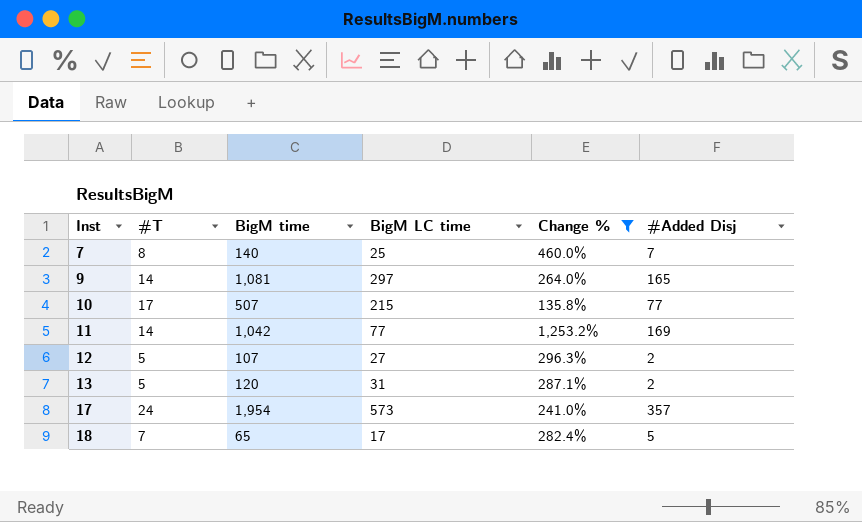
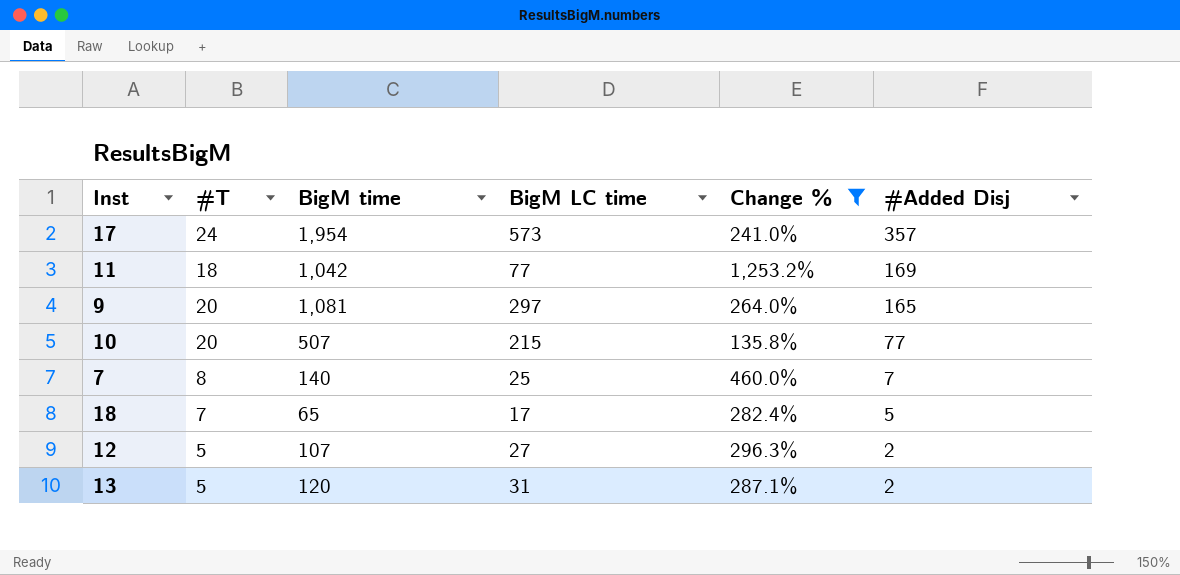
row order: Inst ascending -> #Added Disj descending
11 | #T: 14 -> 18
9 | #T: 14 -> 20
10 | #T: 17 -> 20

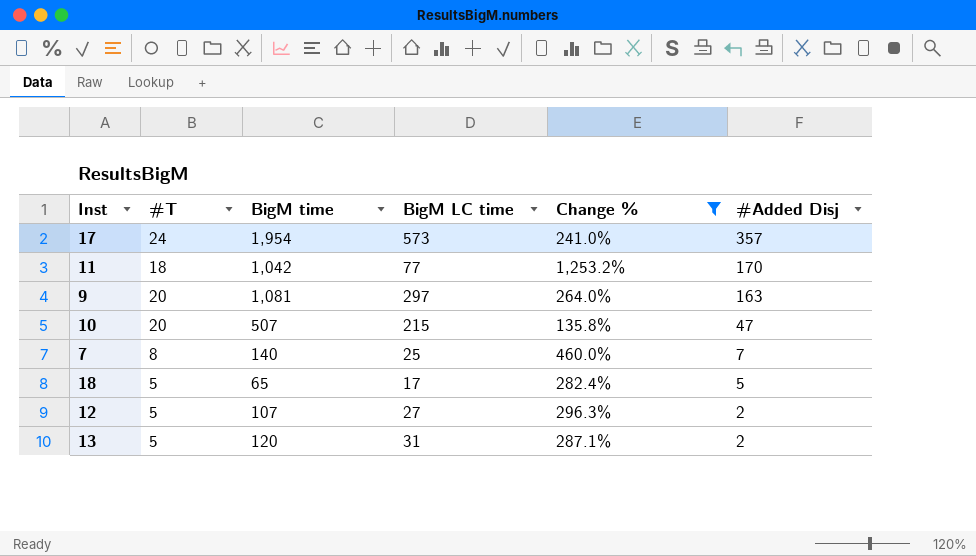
11 | #Added Disj: 169 -> 170
9 | #Added Disj: 165 -> 163
10 | #Added Disj: 77 -> 47
18 | #T: 7 -> 5

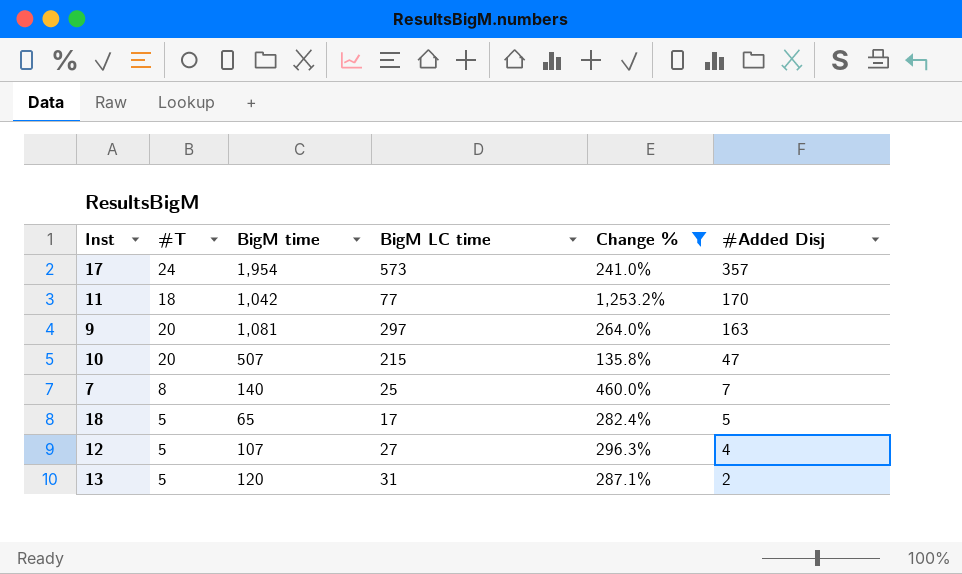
12 | #Added Disj: 2 -> 4

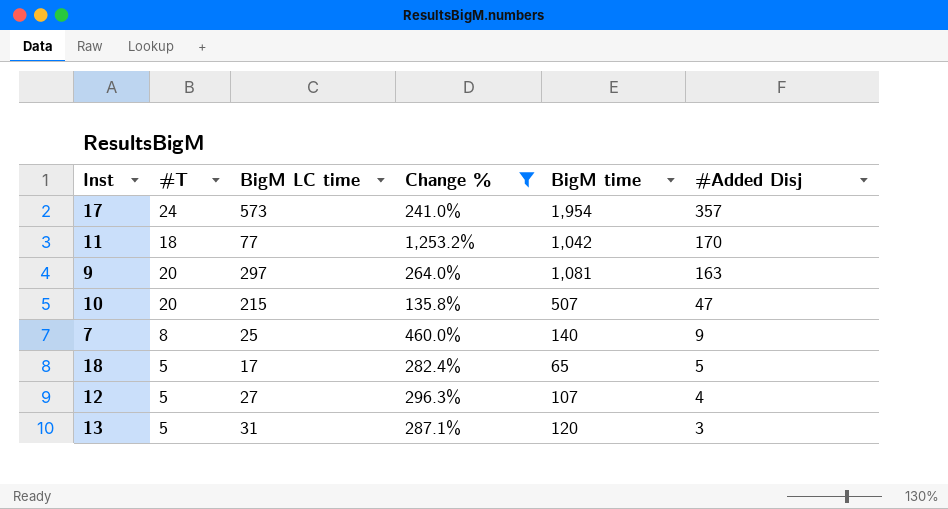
column BigM time | position: 3 -> 5
7 | #Added Disj: 7 -> 9
13 | #Added Disj: 2 -> 3

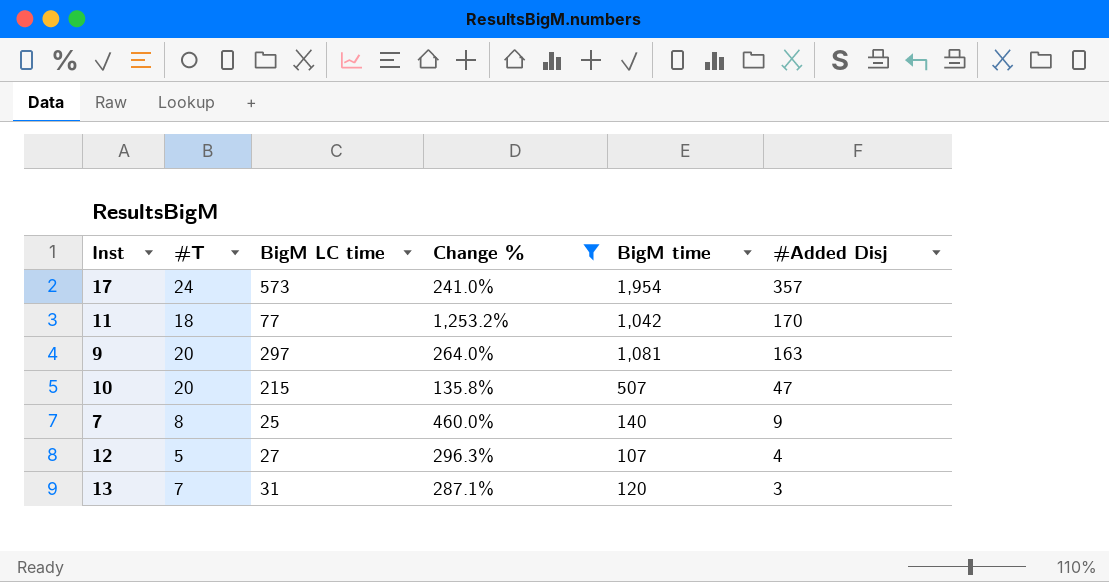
row 18: 5 | 17 | 282.4% | 65 | 5 -> none
13 | #T: 5 -> 7

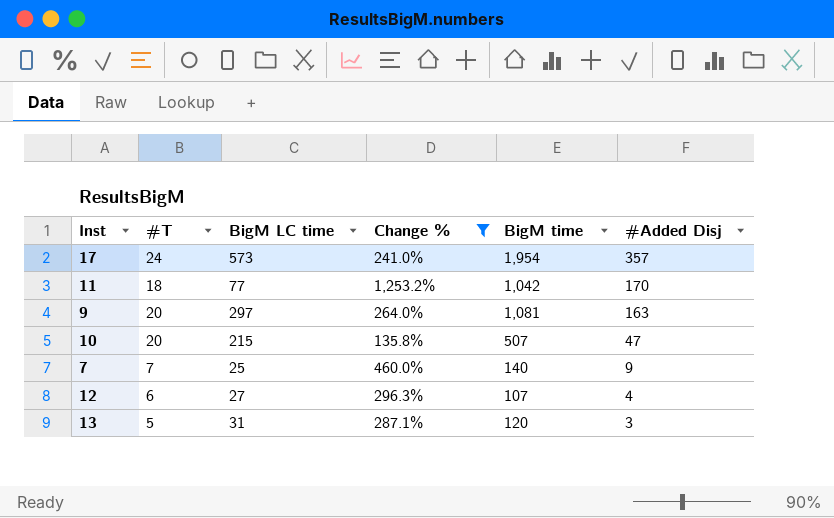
7 | #T: 8 -> 7
12 | #T: 5 -> 6
13 | #T: 7 -> 5

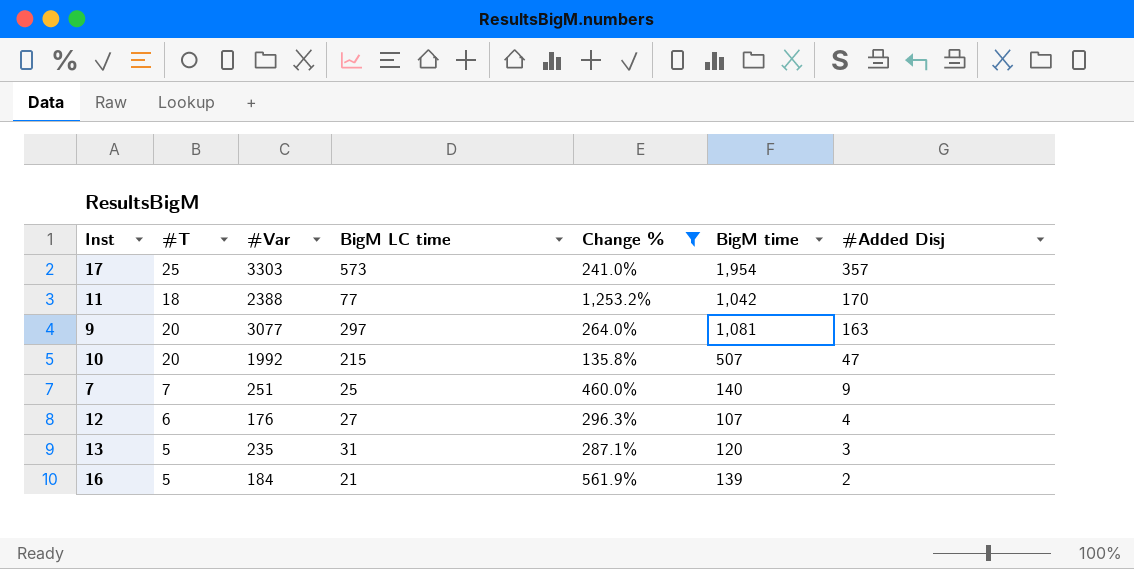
column #Var | position: none -> 3
17 | #T: 24 -> 25
row 16: none -> 5 | 184 | 21 | 561.9% | 139 | 2

